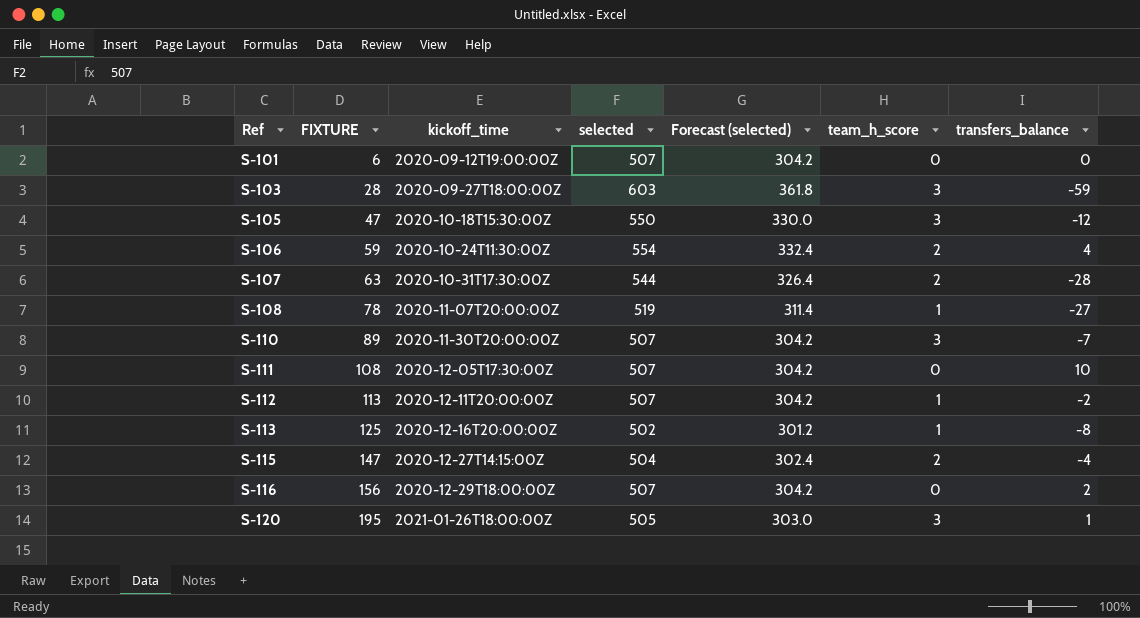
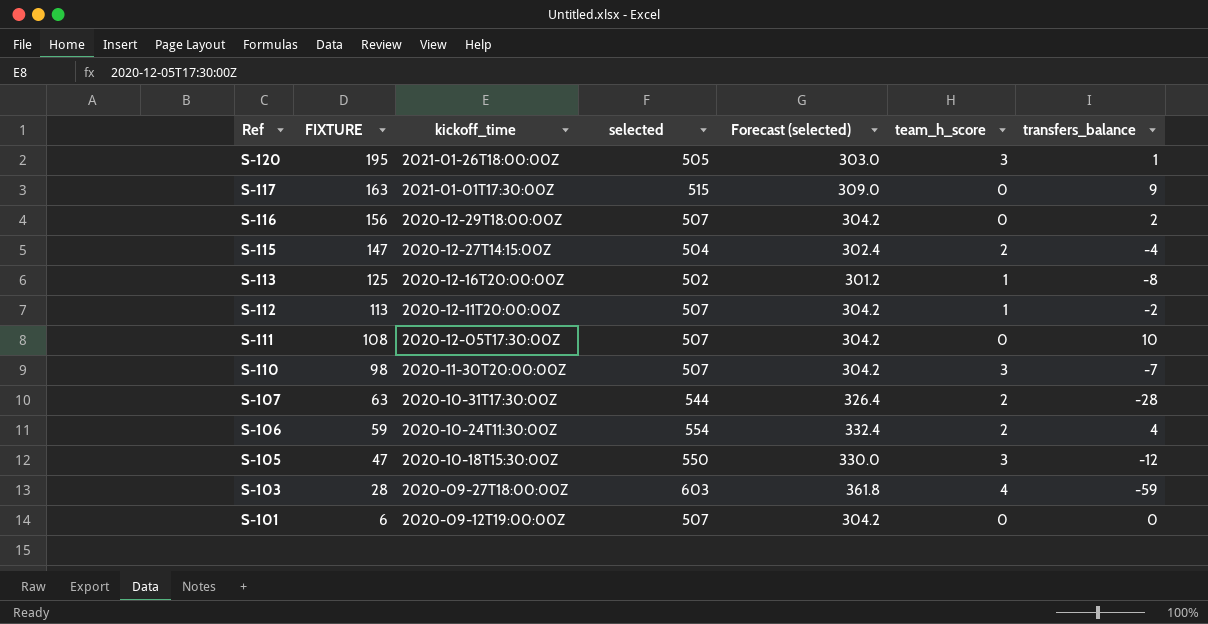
row order: Ref ascending -> Ref descending
row S-108: 78 | 2020-11-07T20:00:00Z | 519 | 311.4 | 1 | -27 -> none
row S-117: none -> 163 | 2021-01-01T17:30:00Z | 515 | 309.0 | 0 | 9
S-110 | FIXTURE: 89 -> 98
S-103 | team_h_score: 3 -> 4

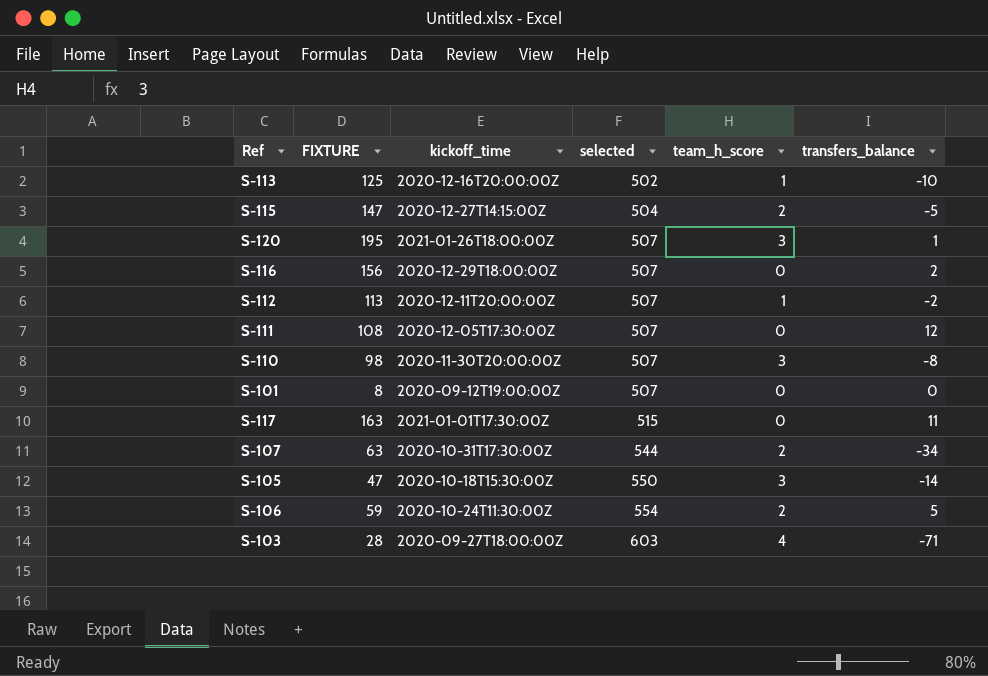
row order: Ref descending -> selected ascending
column Forecast (selected) | formula: [selected] * 0.6 -> none
S-113 | transfers_balance: -8 -> -10
S-115 | transfers_balance: -4 -> -5
S-120 | selected: 505 -> 507
S-111 | transfers_balance: 10 -> 12
S-110 | transfers_balance: -7 -> -8
S-101 | FIXTURE: 6 -> 8
S-117 | transfers_balance: 9 -> 11
S-107 | transfers_balance: -28 -> -34
S-105 | transfers_balance: -12 -> -14
S-106 | transfers_balance: 4 -> 5
S-103 | transfers_balance: -59 -> -71

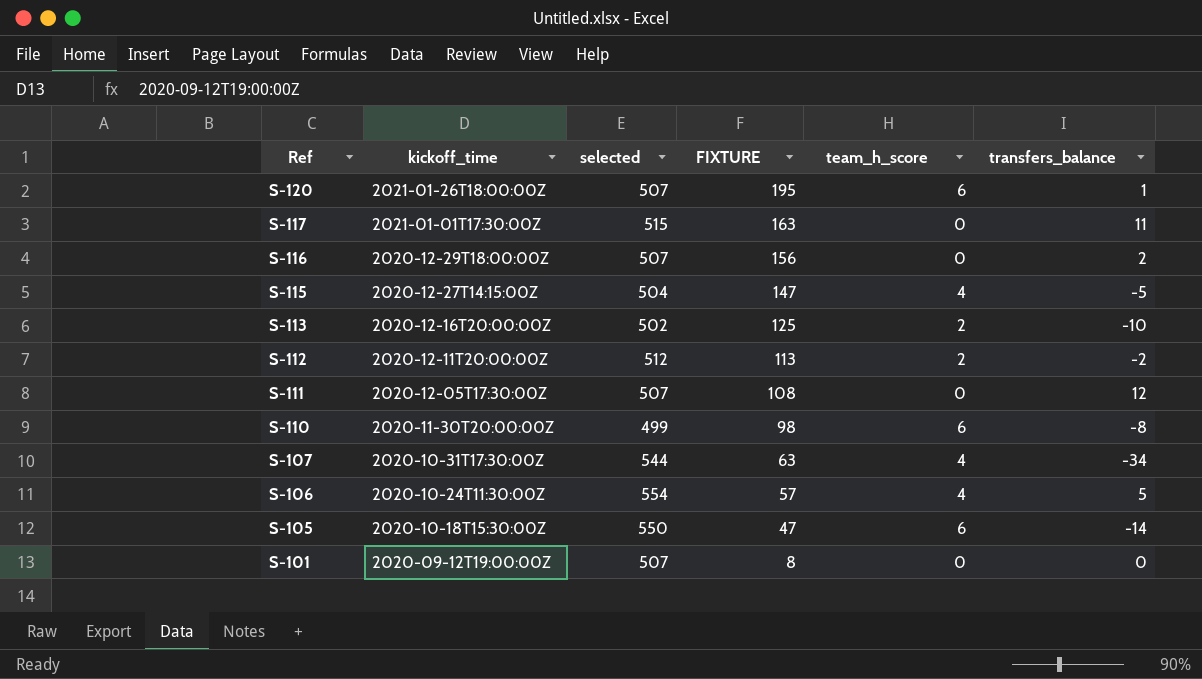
row order: selected ascending -> Ref descending
column FIXTURE | position: 2 -> 4
row S-103: 28 | 2020-09-27T18:00:00Z | 603 | 4 | -71 -> none
S-120 | team_h_score: 3 -> 6
S-115 | team_h_score: 2 -> 4
S-113 | team_h_score: 1 -> 2
S-112 | selected: 507 -> 512
S-112 | team_h_score: 1 -> 2
S-110 | selected: 507 -> 499
S-110 | team_h_score: 3 -> 6
S-107 | team_h_score: 2 -> 4
S-106 | FIXTURE: 59 -> 57
S-106 | team_h_score: 2 -> 4
S-105 | team_h_score: 3 -> 6

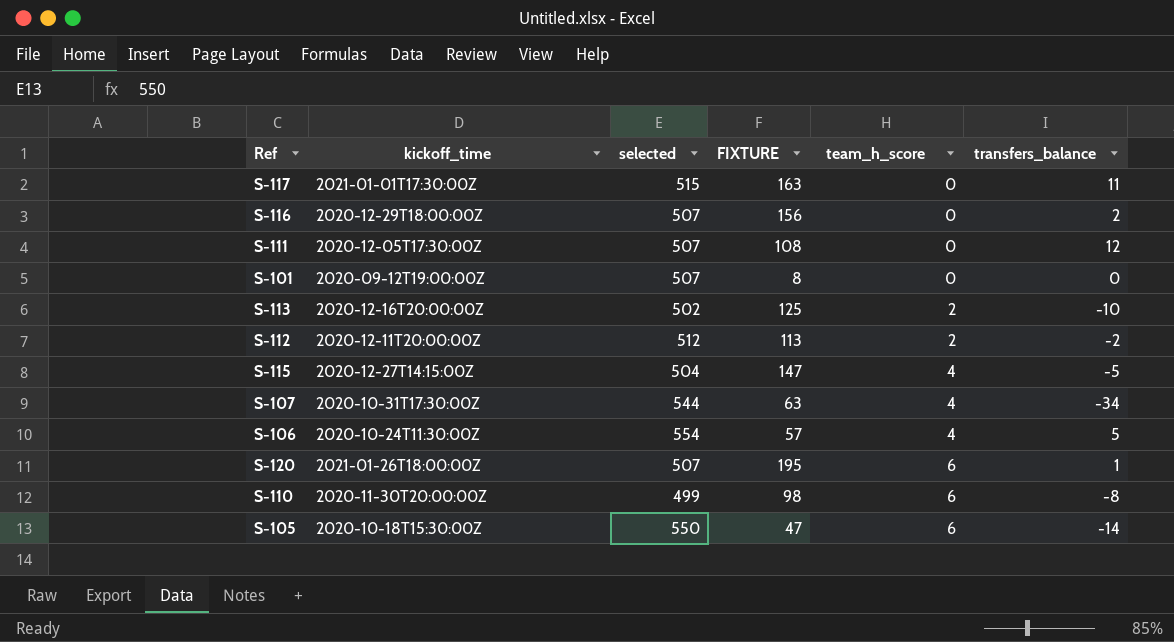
row order: Ref descending -> team_h_score ascending

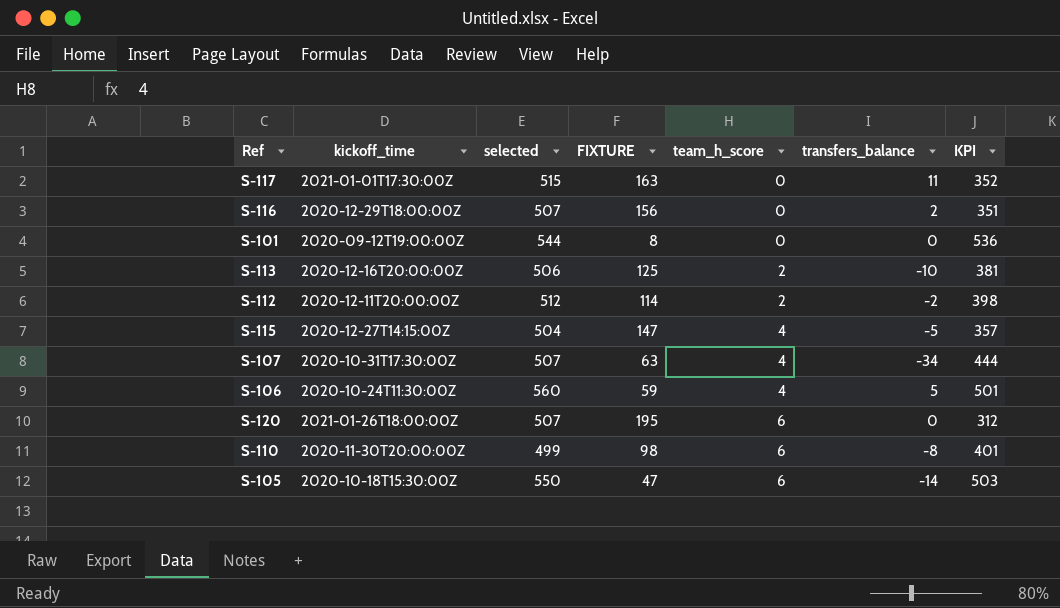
column KPI | formula: none -> [selected] - [FIXTURE]
row S-111: 2020-12-05T17:30:00Z | 507 | 108 | 0 | 12 -> none
S-101 | selected: 507 -> 544
S-113 | selected: 502 -> 506
S-112 | FIXTURE: 113 -> 114
S-107 | selected: 544 -> 507
S-106 | selected: 554 -> 560
S-106 | FIXTURE: 57 -> 59
S-120 | transfers_balance: 1 -> 0

